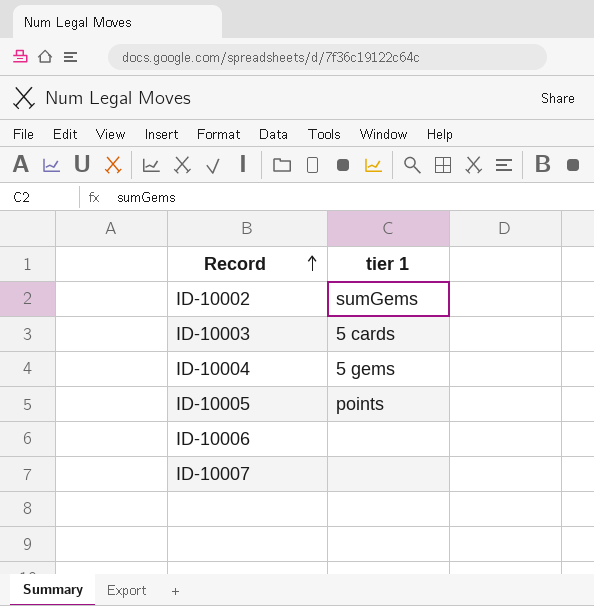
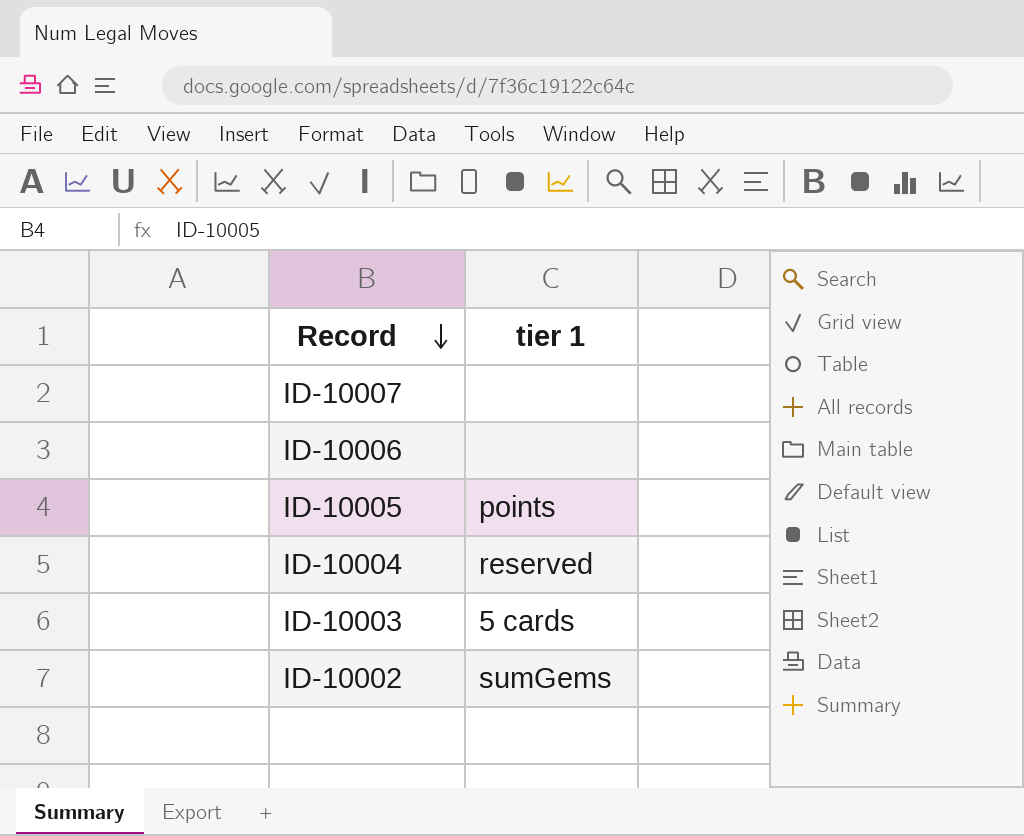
row order: Record ascending -> Record descending
ID-10004 | tier 1: 5 gems -> reserved

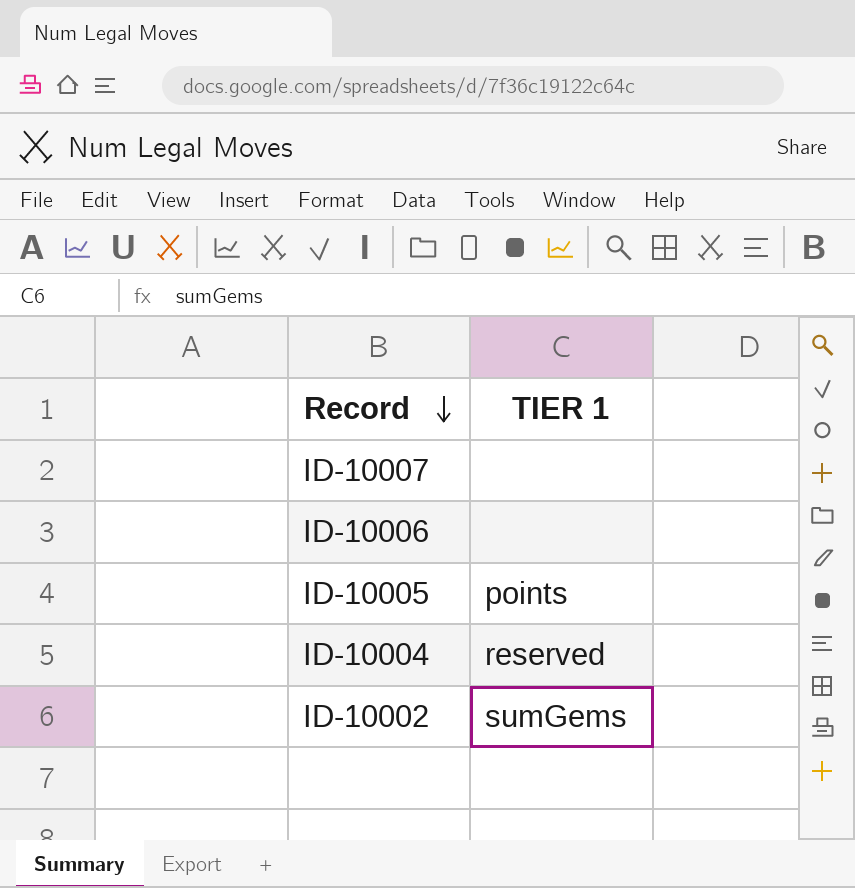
column name: tier 1 -> TIER 1
row ID-10003: 5 cards -> none

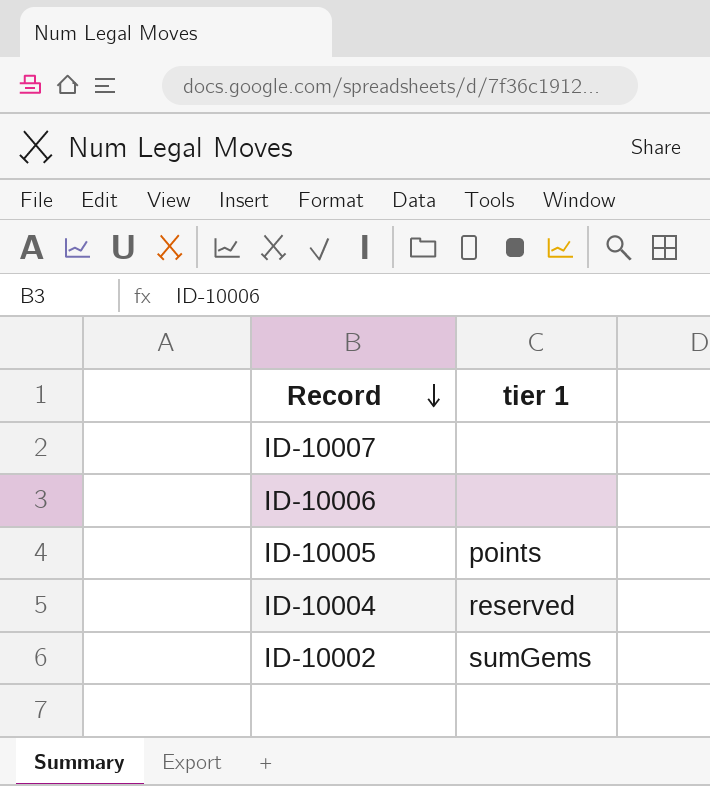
column name: TIER 1 -> tier 1

